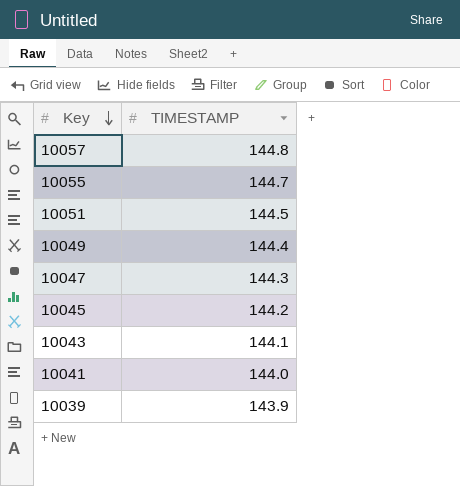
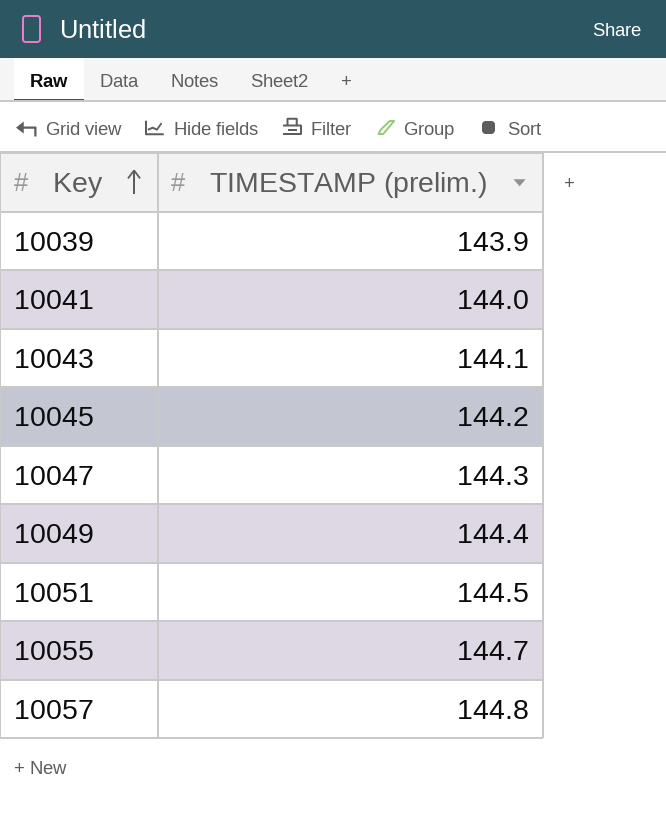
row order: Key descending -> Key ascending
column name: TIMESTAMP -> TIMESTAMP (prelim.)

